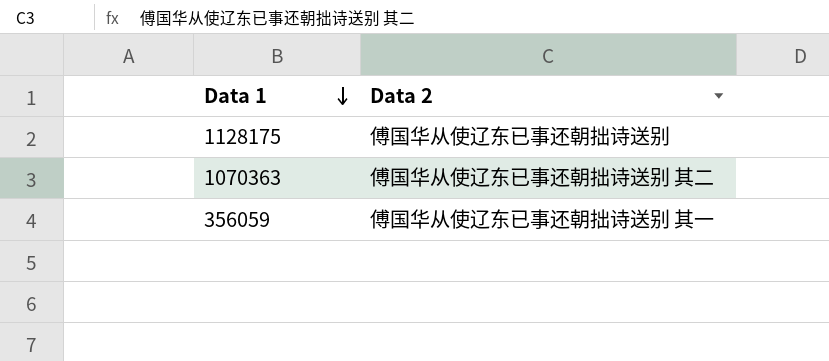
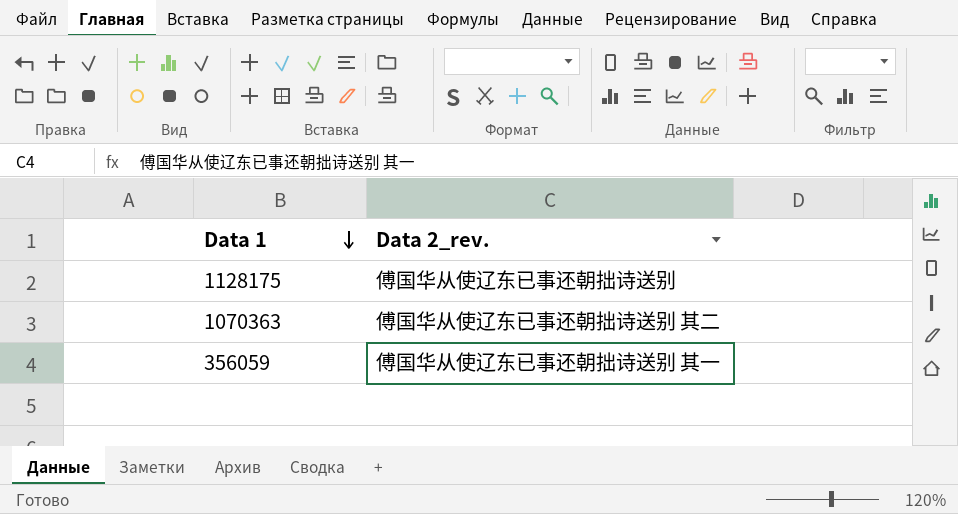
column name: Data 2 -> Data 2_rev.

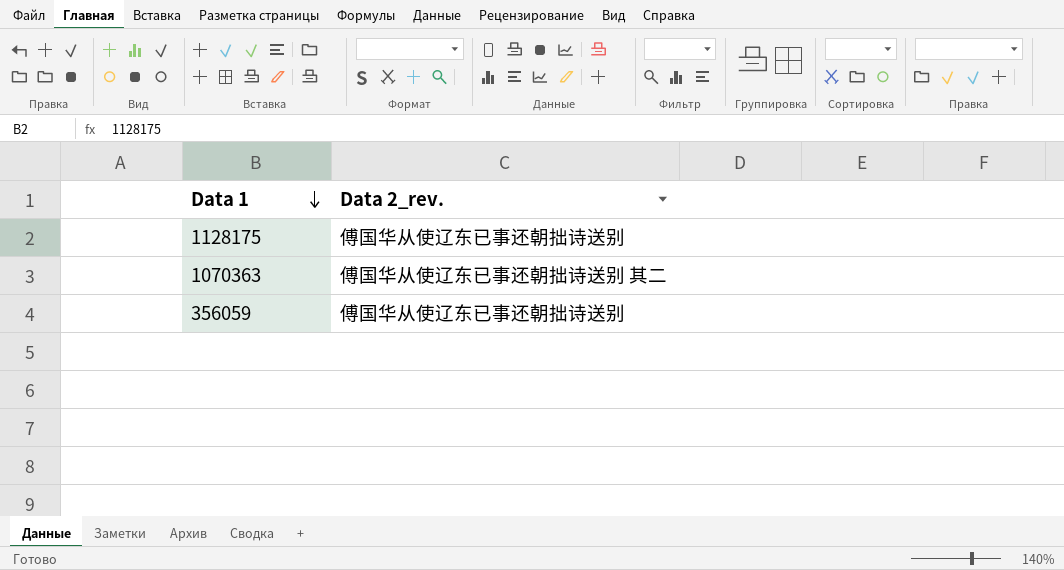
356059 | Data 2_rev.: 傅国华从使辽东已事还朝拙诗送别 其一 -> 傅国华从使辽东已事还朝拙诗送别

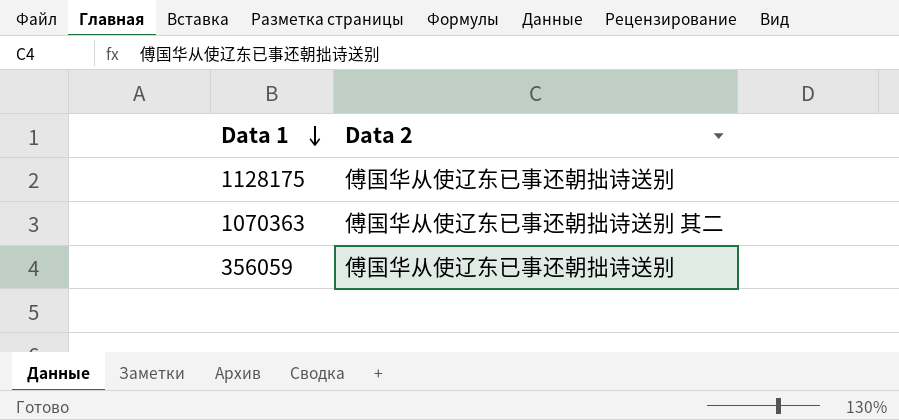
column name: Data 2_rev. -> Data 2

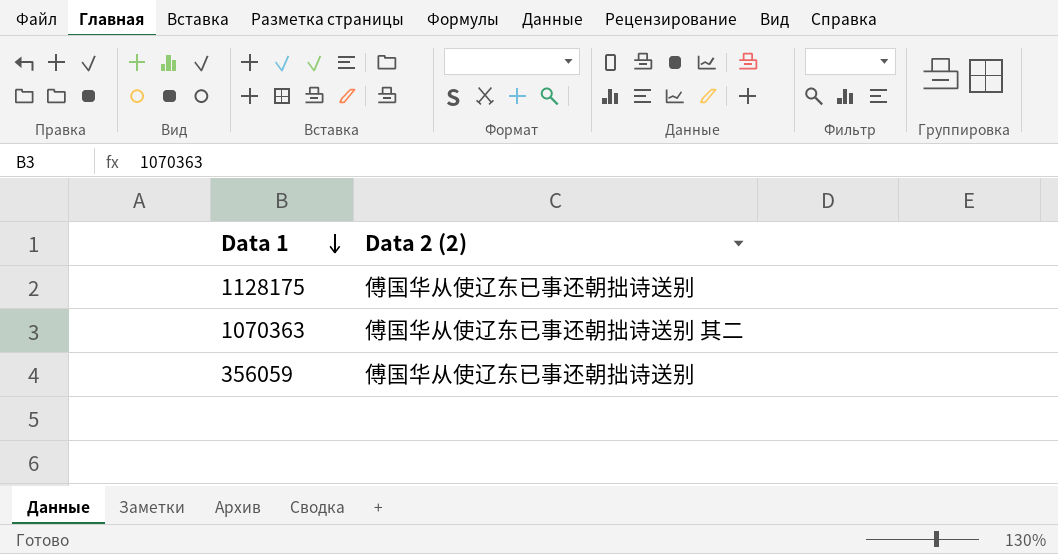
column name: Data 2 -> Data 2 (2)

